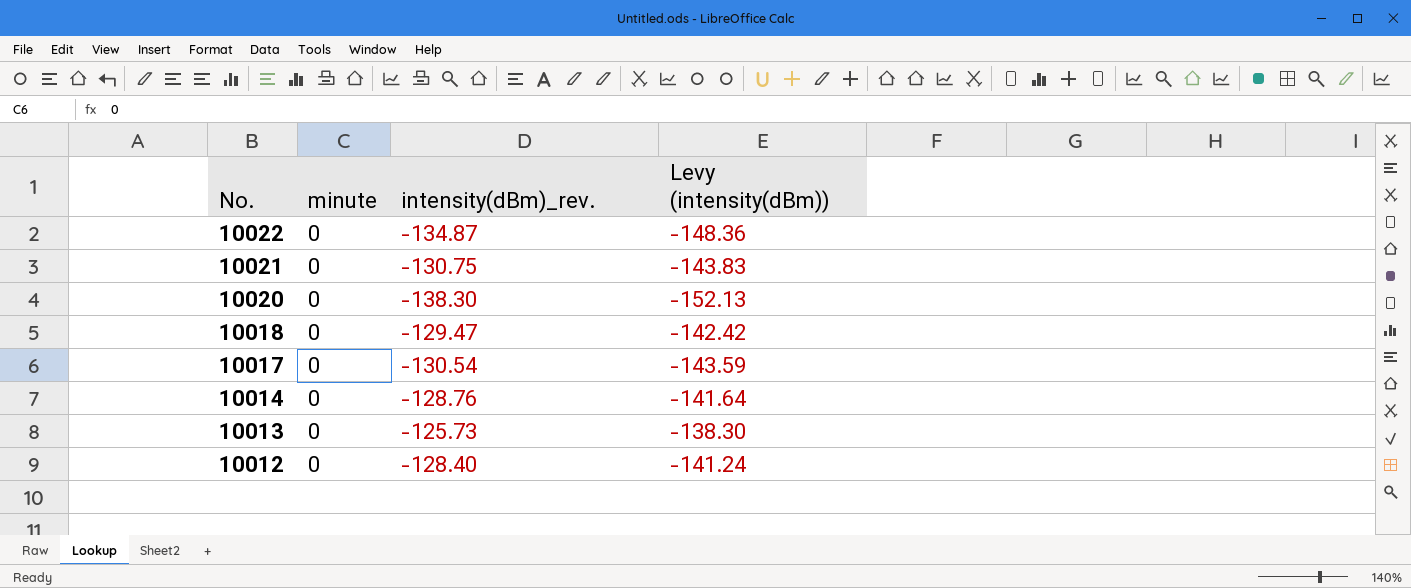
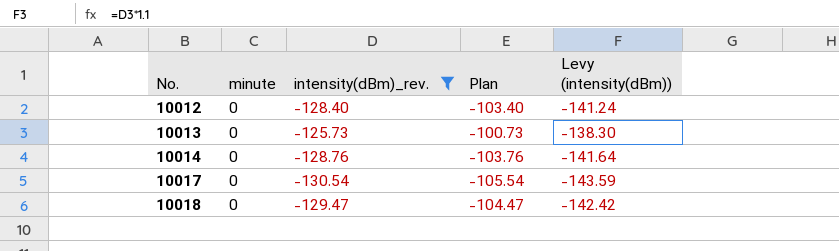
filter: none -> intensity(dBm)_rev. >= -130.54
row order: No. descending -> No. ascending
column Plan | formula: none -> [intensity(dBm)_rev.] + 25

